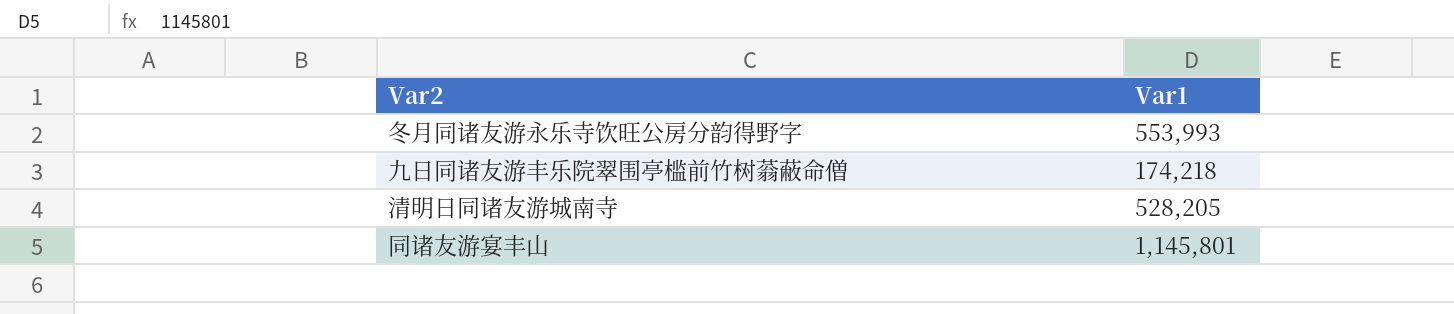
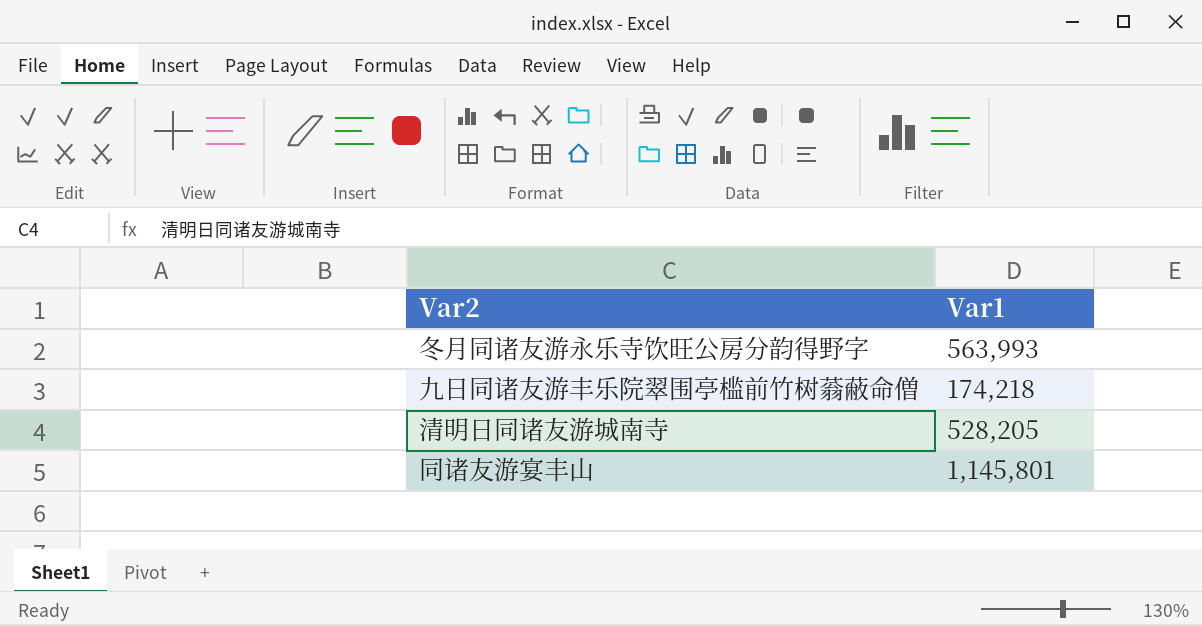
冬月同诸友游永乐寺饮旺公房分韵得野字 | Var1: 553,993 -> 563,993

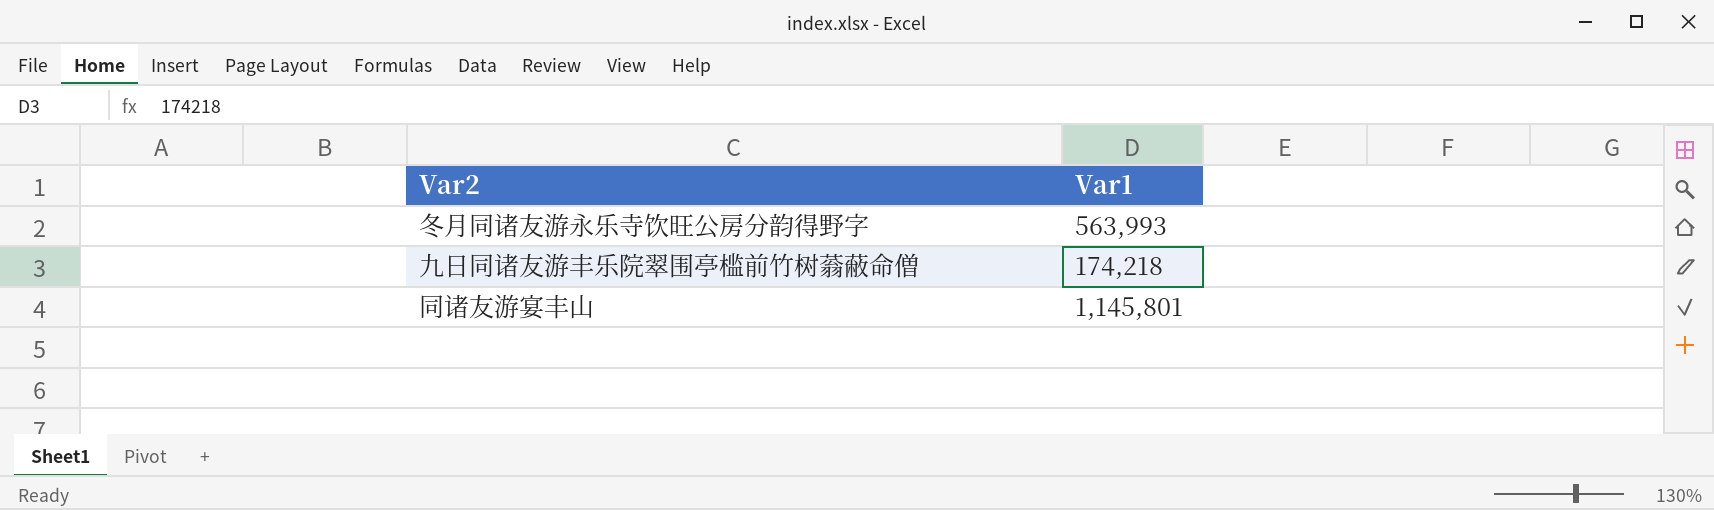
row 清明日同诸友游城南寺: 528,205 -> none

